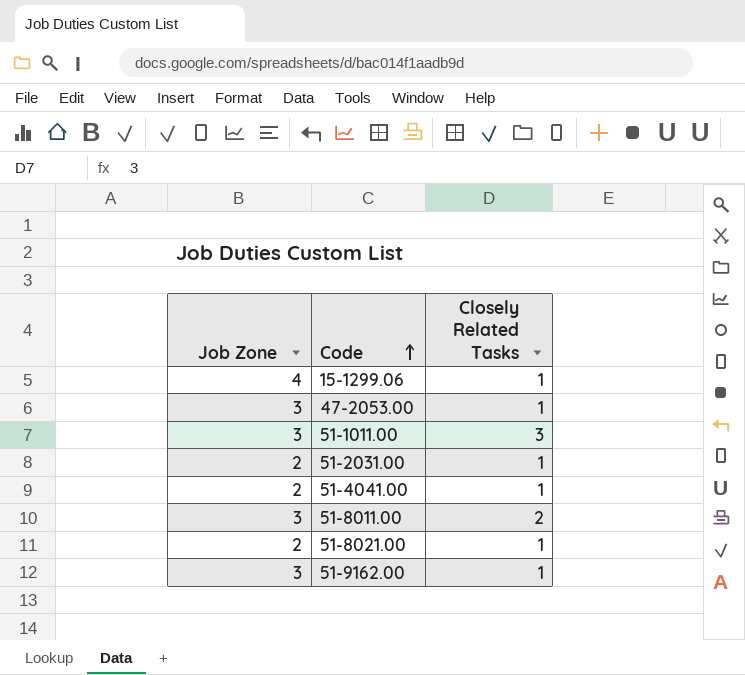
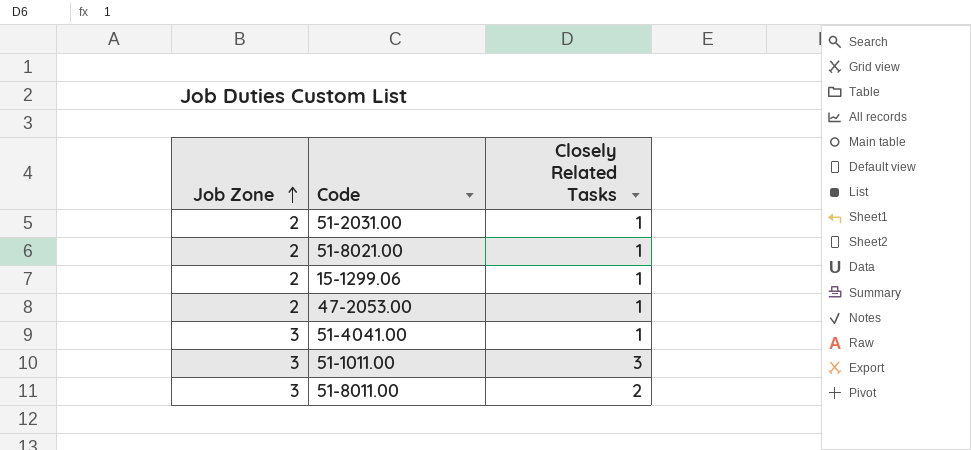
row order: Code ascending -> Job Zone ascending
row 51-9162.00: 3 | 1 -> none
15-1299.06 | Job Zone: 4 -> 2
47-2053.00 | Job Zone: 3 -> 2
51-4041.00 | Job Zone: 2 -> 3

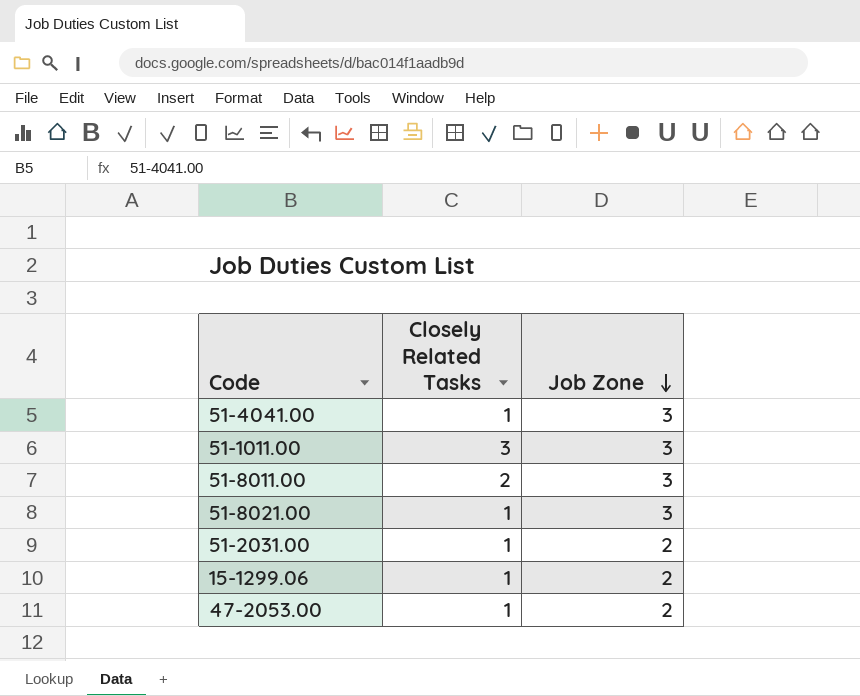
row order: Job Zone ascending -> Job Zone descending
column Job Zone | position: 1 -> 3
51-8021.00 | Job Zone: 2 -> 3

